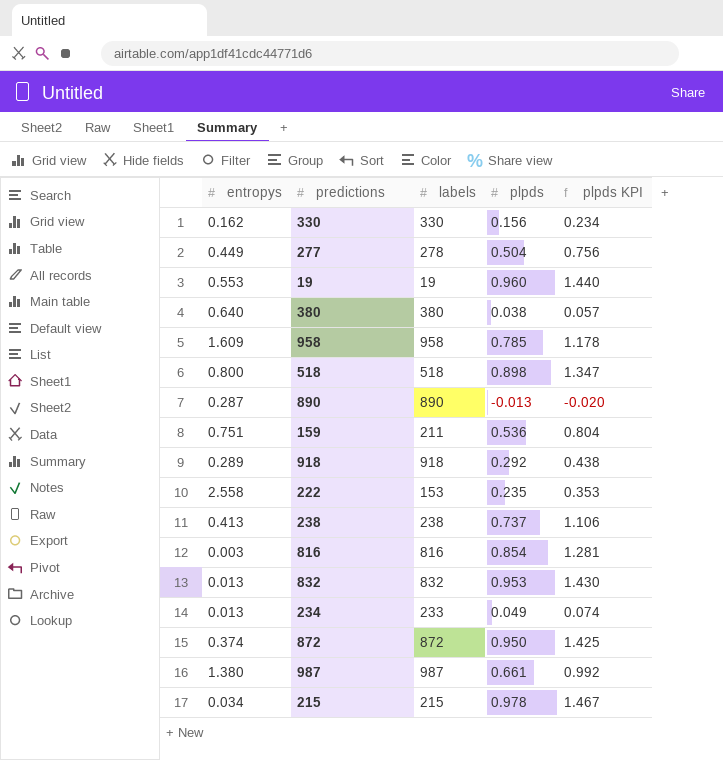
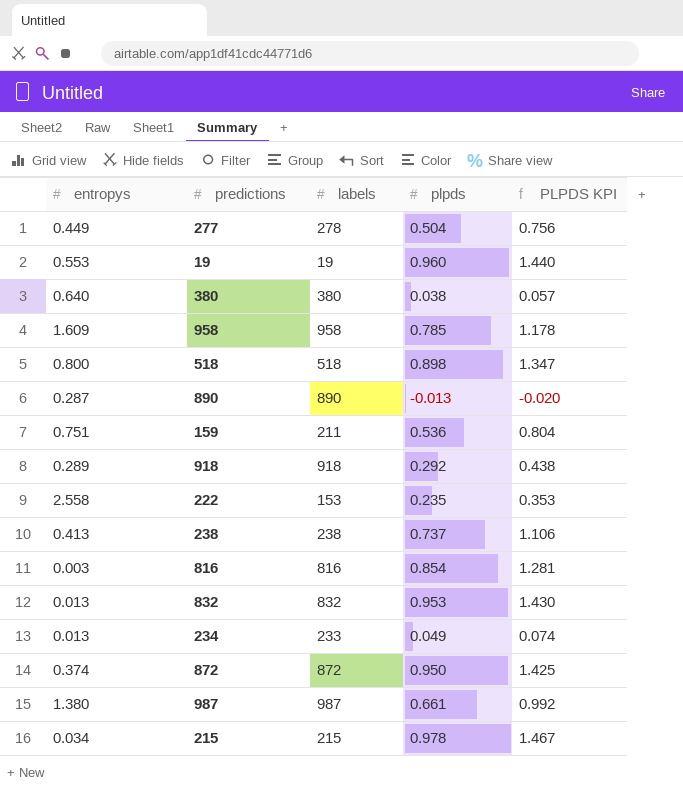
column name: plpds KPI -> PLPDS KPI
row 330: 0.162 | 330 | 0.156 | 0.234 -> none

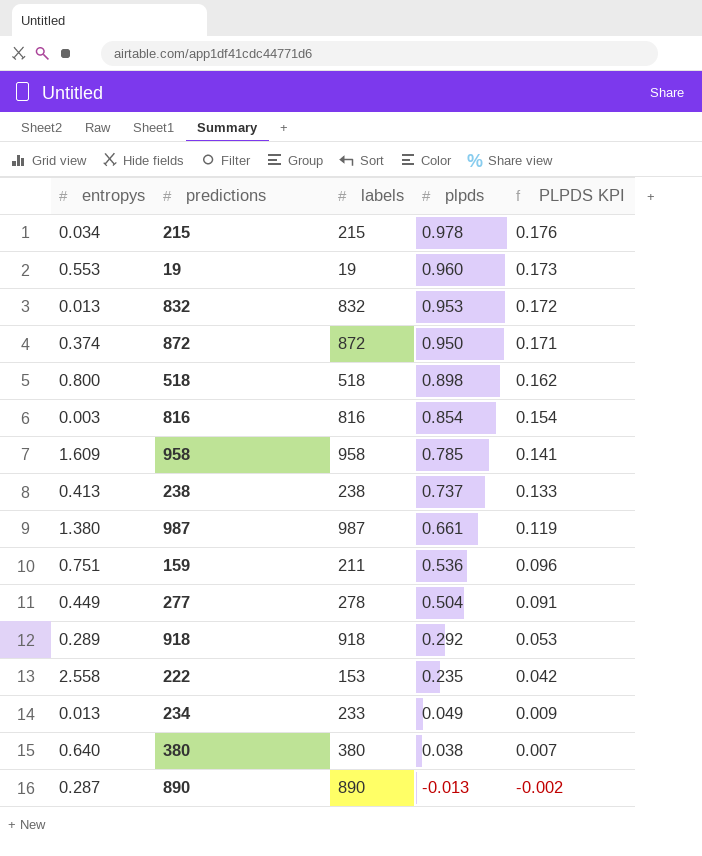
row order: none -> plpds descending
column PLPDS KPI | formula: [plpds] * 1.5 -> [plpds] * 0.18

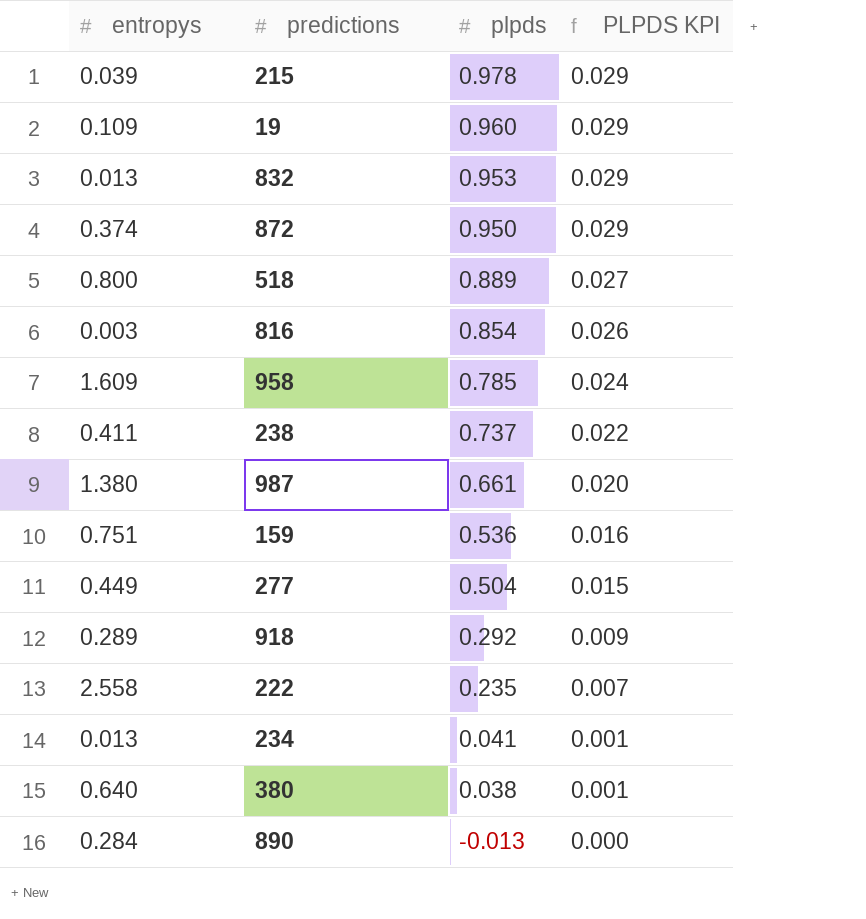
column labels | position: 3 -> none
column PLPDS KPI | formula: [plpds] * 0.18 -> [plpds] * 0.03
215 | entropys: 0.034 -> 0.039
19 | entropys: 0.553 -> 0.109
518 | plpds: 0.898 -> 0.889
238 | entropys: 0.413 -> 0.411
234 | plpds: 0.049 -> 0.041
890 | entropys: 0.287 -> 0.284

